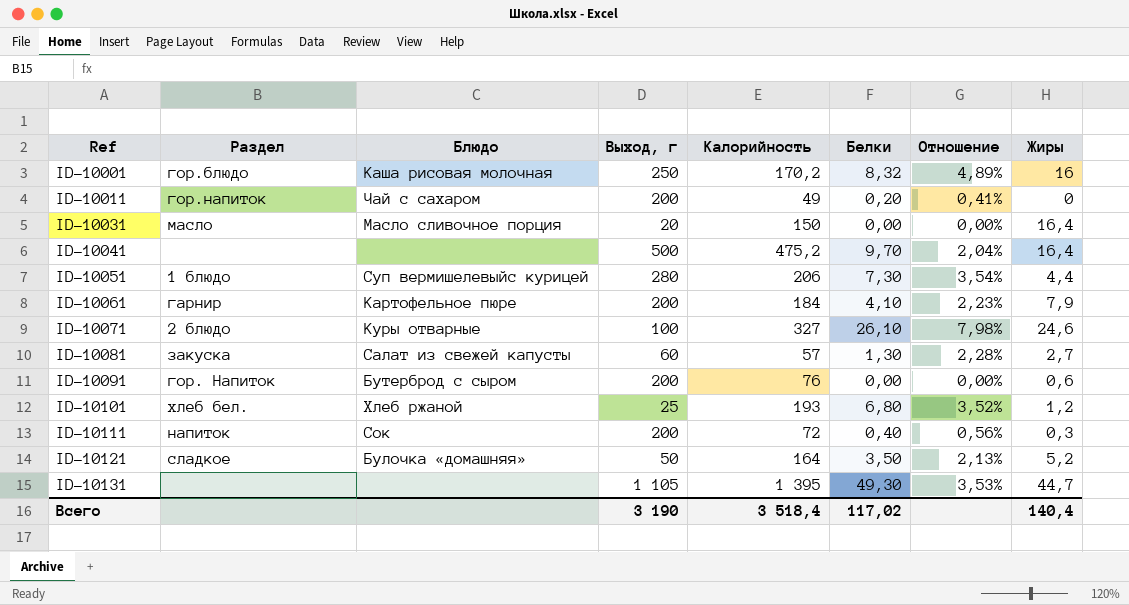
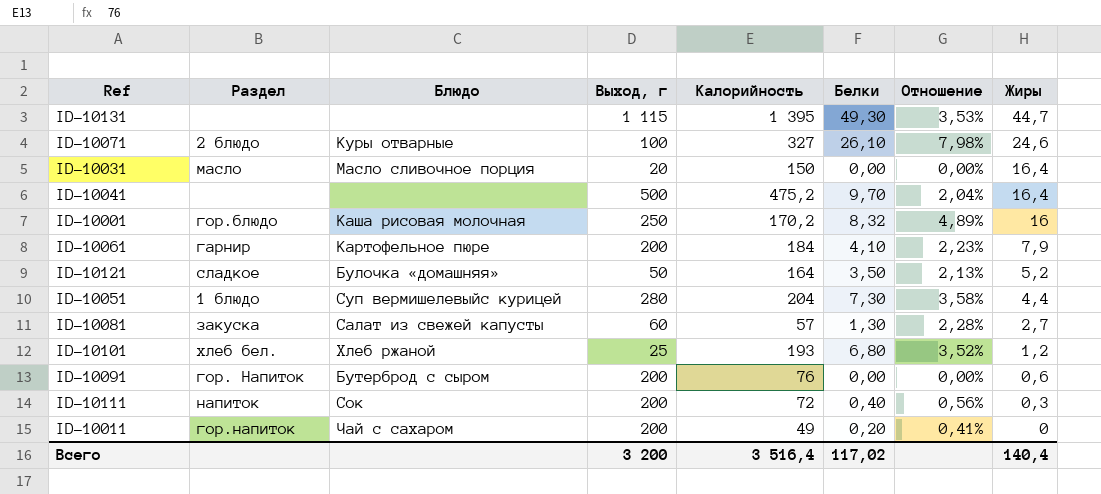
row order: Ref ascending -> Жиры descending
ID-10131 | Выход, г: 1 105 -> 1 115
ID-10051 | Калорийность: 206 -> 204
ID-10051 | Отношение: 3,54% -> 3,58%
Всего | Выход, г: 3 190 -> 3 200
Всего | Калорийность: 3 518,4 -> 3 516,4

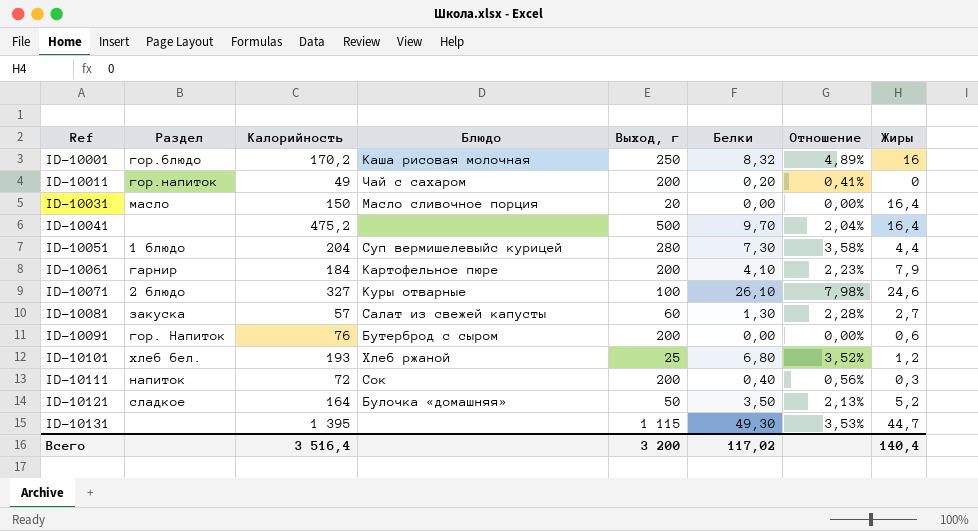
row order: Жиры descending -> Ref ascending
column Калорийность | position: 5 -> 3

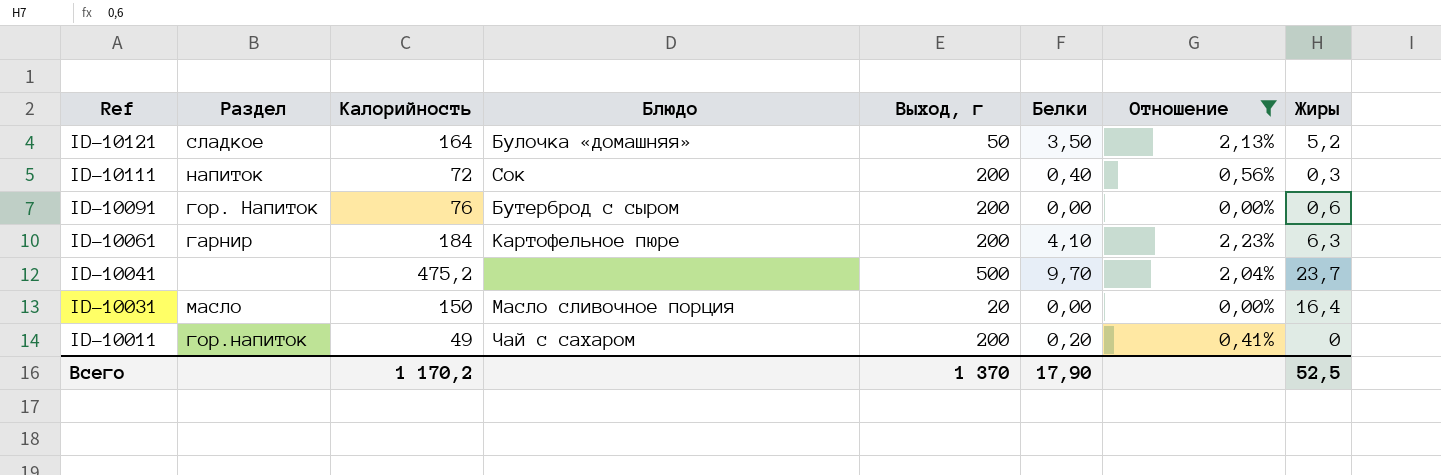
filter: none -> Отношение <= 2,23%
row order: Ref ascending -> Ref descending
ID-10061 | Жиры: 7,9 -> 6,3
ID-10041 | Жиры: 16,4 -> 23,7
Всего | Калорийность: 3 516,4 -> 1 170,2
Всего | Выход, г: 3 200 -> 1 370
Всего | Белки: 117,02 -> 17,90
Всего | Жиры: 140,4 -> 52,5

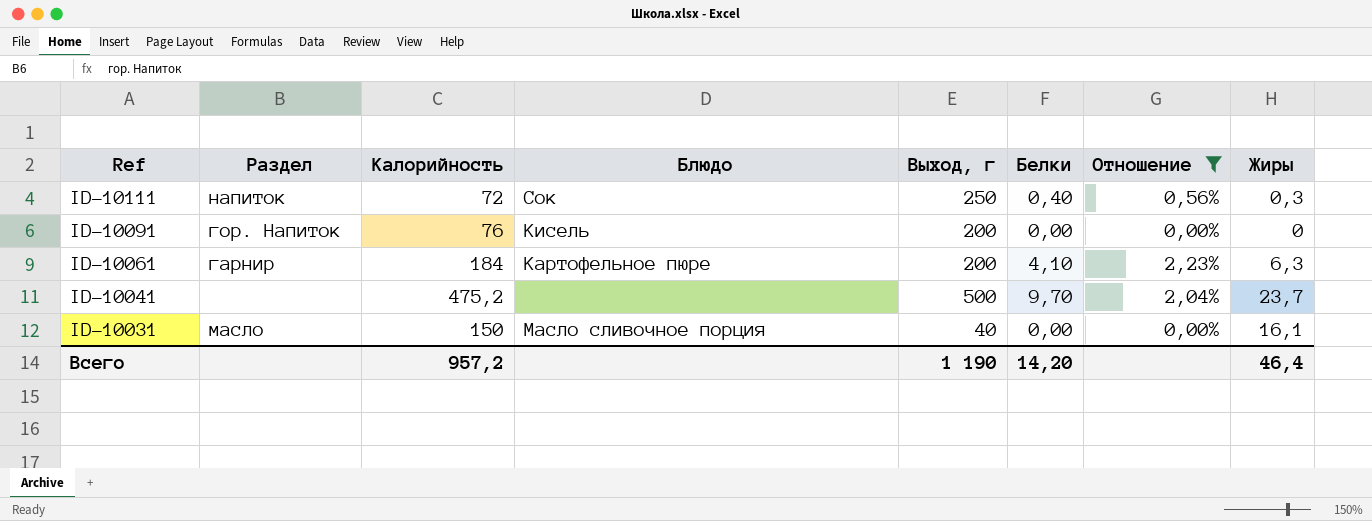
row ID-10121: сладкое | 164 | Булочка «домашняя» | 50 | 3,50 | 2,13% | 5,2 -> none
row ID-10011: гор.напиток | 49 | Чай с сахаром | 200 | 0,20 | 0,41% | 0 -> none
ID-10111 | Выход, г: 200 -> 250
ID-10091 | Блюдо: Бутерброд с сыром -> Кисель
ID-10091 | Жиры: 0,6 -> 0
ID-10031 | Выход, г: 20 -> 40
ID-10031 | Жиры: 16,4 -> 16,1
Всего | Калорийность: 1 170,2 -> 957,2
Всего | Выход, г: 1 370 -> 1 190
Всего | Белки: 17,90 -> 14,20
Всего | Жиры: 52,5 -> 46,4

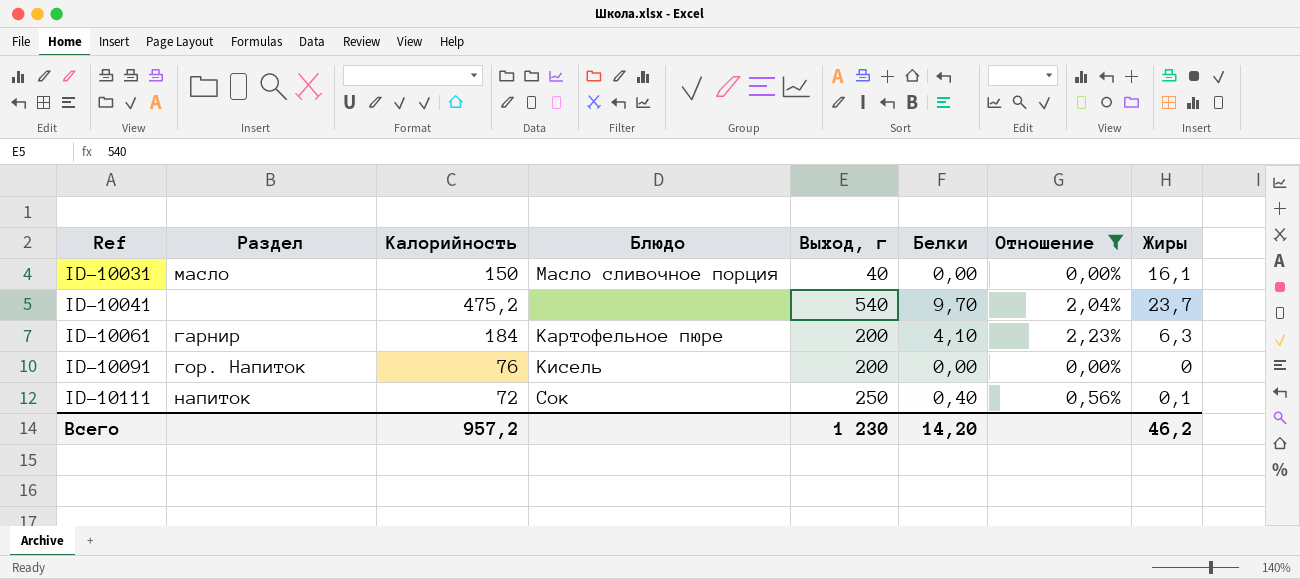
row order: Ref descending -> Ref ascending
ID-10041 | Выход, г: 500 -> 540
ID-10111 | Жиры: 0,3 -> 0,1
Всего | Выход, г: 1 190 -> 1 230
Всего | Жиры: 46,4 -> 46,2

